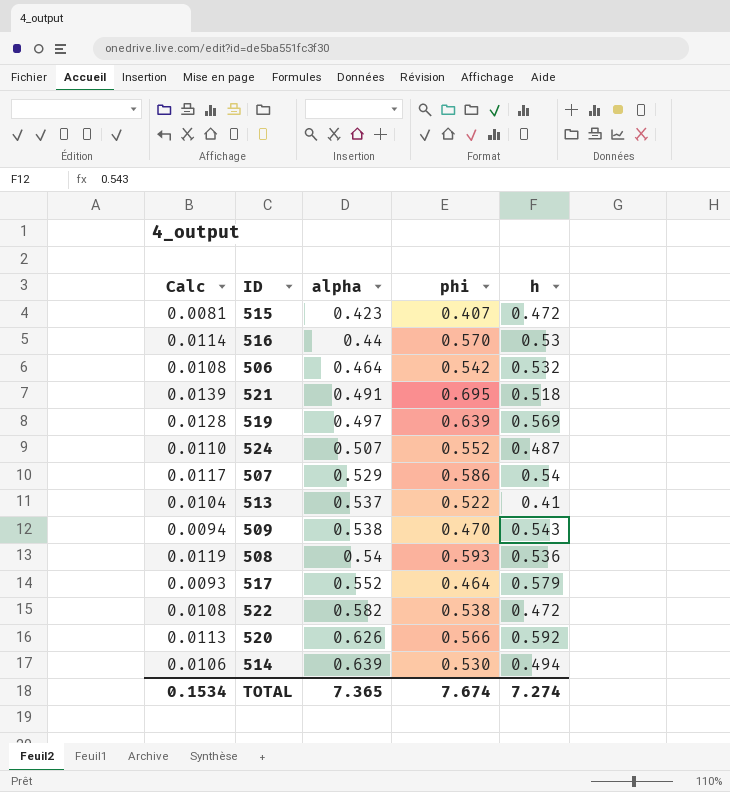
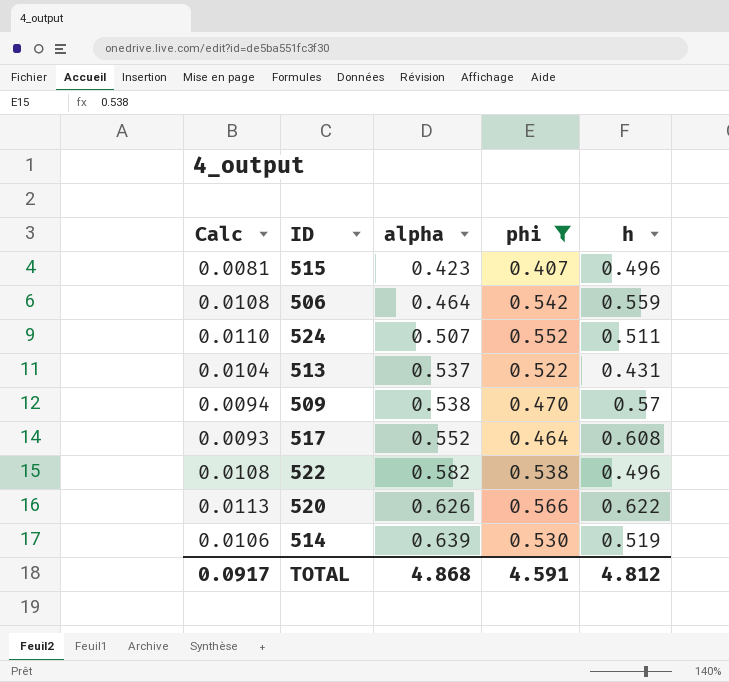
filter: none -> phi <= 0.566
515 | h: 0.472 -> 0.496
506 | h: 0.532 -> 0.559
524 | h: 0.487 -> 0.511
513 | h: 0.41 -> 0.431
509 | h: 0.543 -> 0.57
517 | h: 0.579 -> 0.608
522 | h: 0.472 -> 0.496
520 | h: 0.592 -> 0.622
514 | h: 0.494 -> 0.519
TOTAL | Calc: 0.1534 -> 0.0917
TOTAL | alpha: 7.365 -> 4.868
TOTAL | phi: 7.674 -> 4.591
TOTAL | h: 7.274 -> 4.812

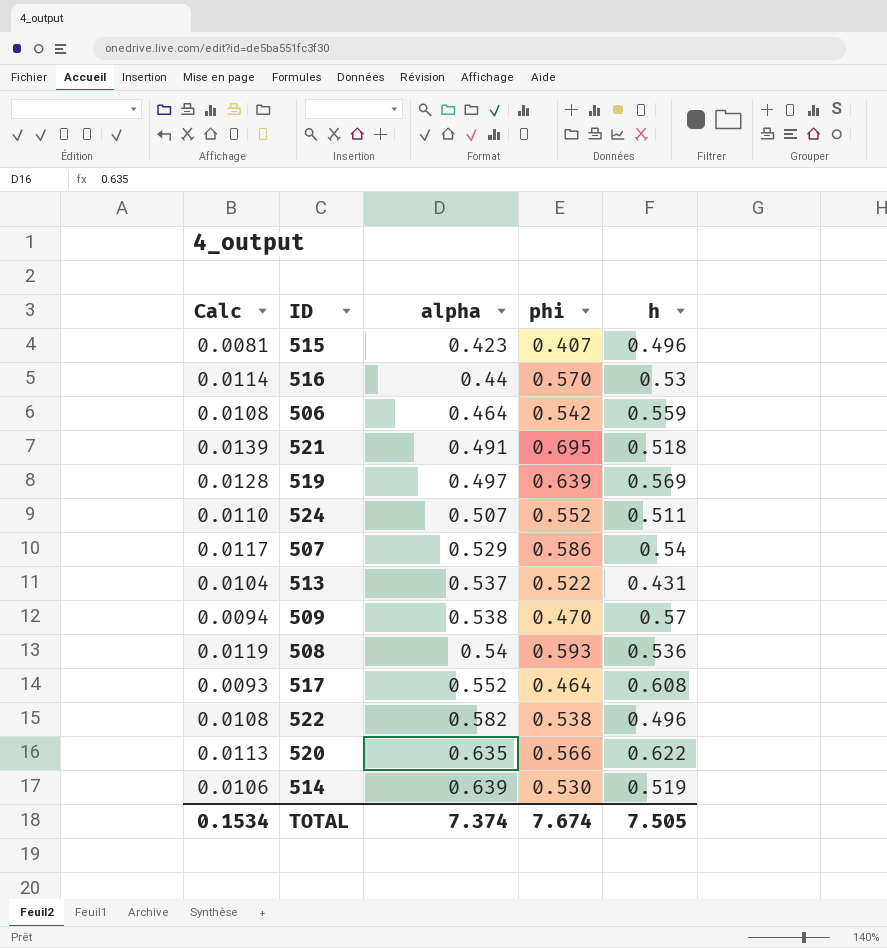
filter: phi <= 0.566 -> none
520 | alpha: 0.626 -> 0.635
TOTAL | Calc: 0.0917 -> 0.1534
TOTAL | alpha: 4.868 -> 7.374
TOTAL | phi: 4.591 -> 7.674
TOTAL | h: 4.812 -> 7.505

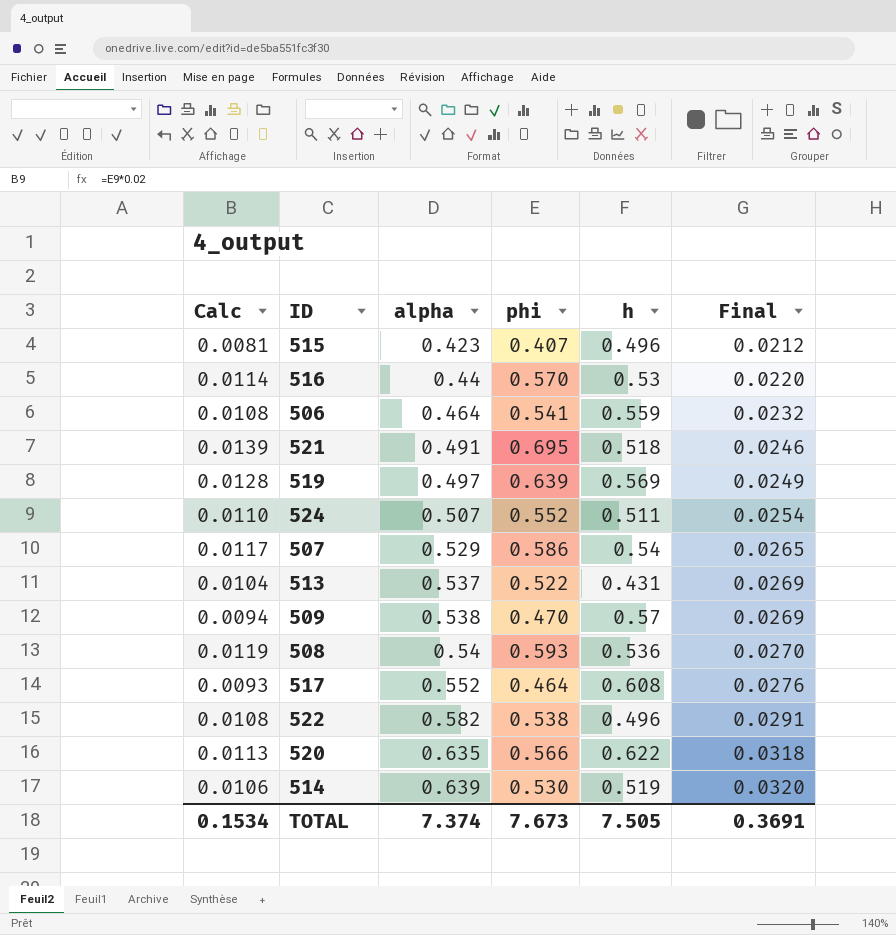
column Final | formula: none -> [alpha] * 0.05
506 | phi: 0.542 -> 0.541
TOTAL | phi: 7.674 -> 7.673

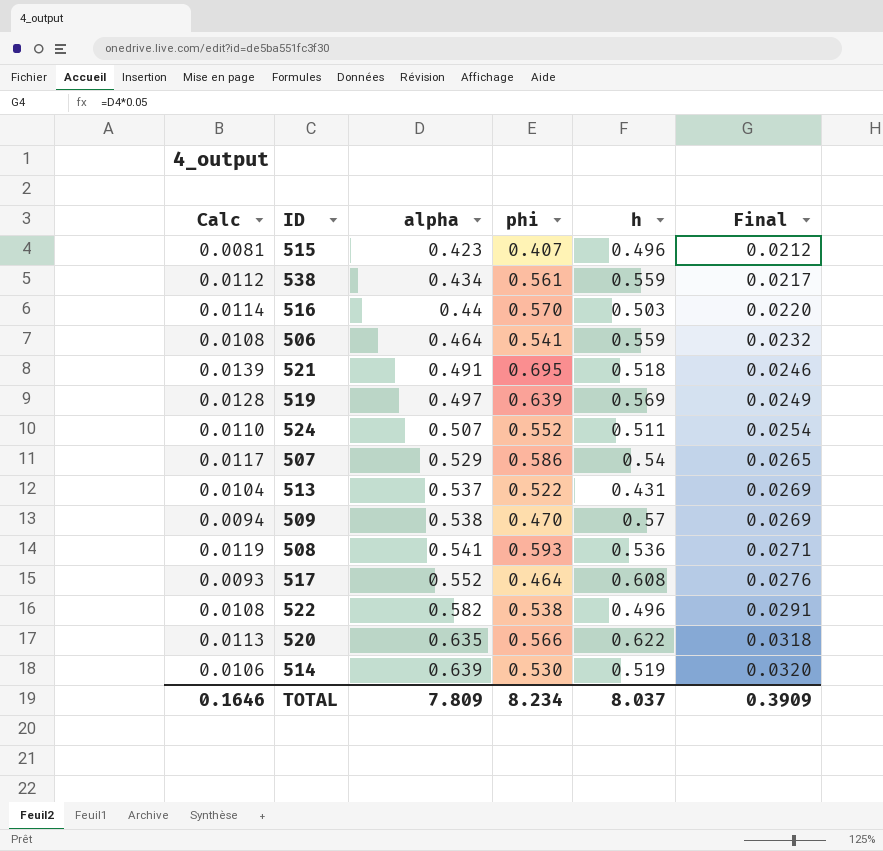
row 538: none -> 0.0112 | 0.434 | 0.561 | 0.559 | 0.0217
516 | h: 0.53 -> 0.503
508 | alpha: 0.54 -> 0.541
508 | Final: 0.0270 -> 0.0271
TOTAL | Calc: 0.1534 -> 0.1646
TOTAL | alpha: 7.374 -> 7.809
TOTAL | phi: 7.673 -> 8.234
TOTAL | h: 7.505 -> 8.037
TOTAL | Final: 0.3691 -> 0.3909

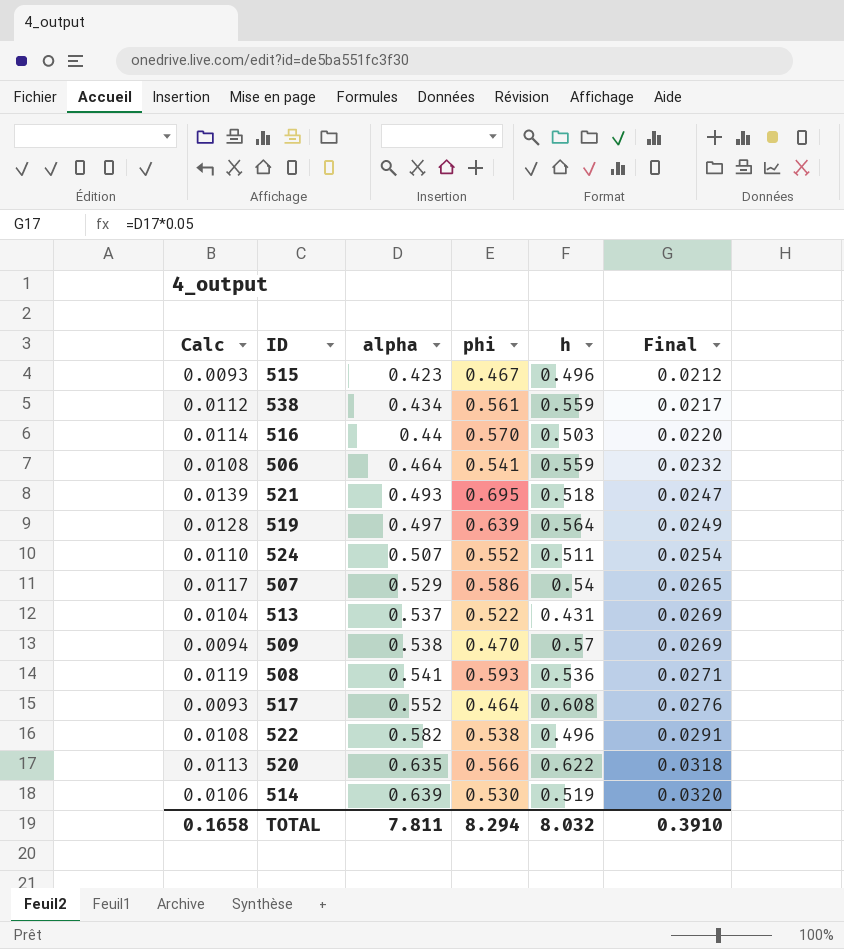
515 | Calc: 0.0081 -> 0.0093
515 | phi: 0.407 -> 0.467
521 | alpha: 0.491 -> 0.493
521 | Final: 0.0246 -> 0.0247
519 | h: 0.569 -> 0.564
TOTAL | Calc: 0.1646 -> 0.1658
TOTAL | alpha: 7.809 -> 7.811
TOTAL | phi: 8.234 -> 8.294
TOTAL | h: 8.037 -> 8.032
TOTAL | Final: 0.3909 -> 0.3910

